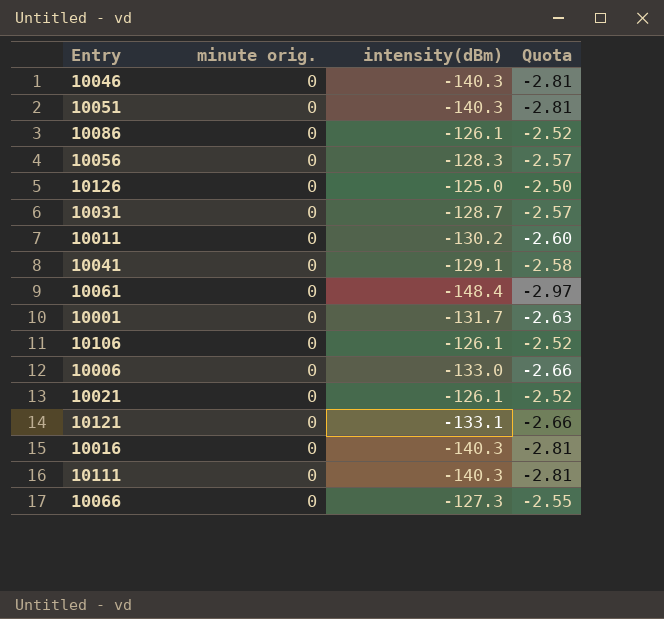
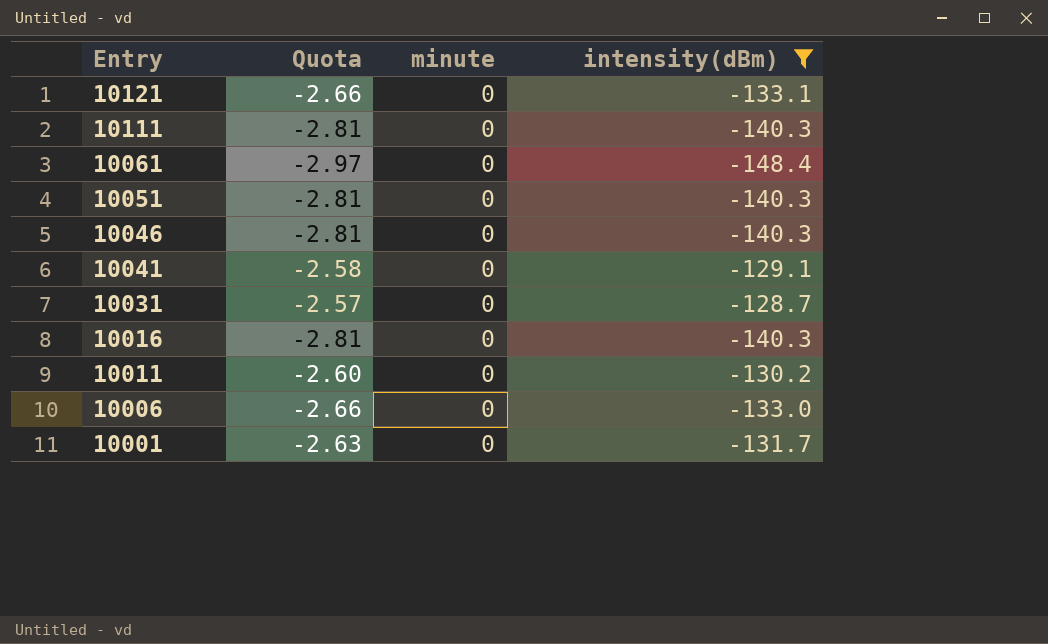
filter: none -> intensity(dBm) <= -128.7
row order: none -> Entry descending
column Quota | position: 4 -> 2
column name: minute orig. -> minute

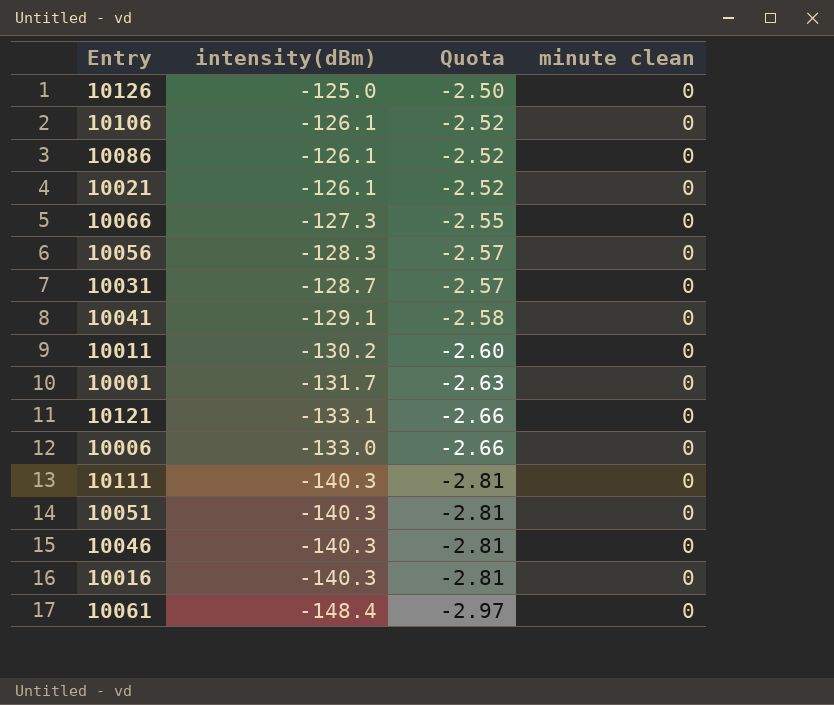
filter: intensity(dBm) <= -128.7 -> none
row order: Entry descending -> Quota descending
column intensity(dBm) | position: 4 -> 2
column name: minute -> minute clean

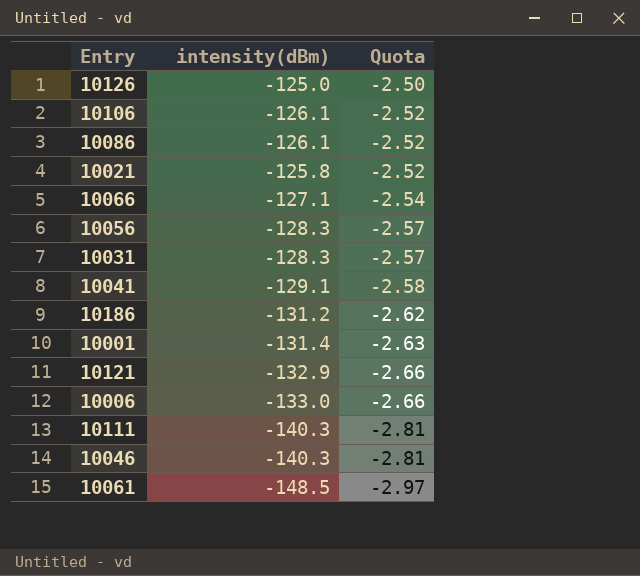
column minute clean | position: 4 -> none
row 10011: -130.2 | -2.60 | 0 -> none
row 10051: -140.3 | -2.81 | 0 -> none
row 10016: -140.3 | -2.81 | 0 -> none
10021 | intensity(dBm): -126.1 -> -125.8
10066 | intensity(dBm): -127.3 -> -127.1
10066 | Quota: -2.55 -> -2.54
10031 | intensity(dBm): -128.7 -> -128.3
row 10186: none -> -131.2 | -2.62
10001 | intensity(dBm): -131.7 -> -131.4
10121 | intensity(dBm): -133.1 -> -132.9
10061 | intensity(dBm): -148.4 -> -148.5

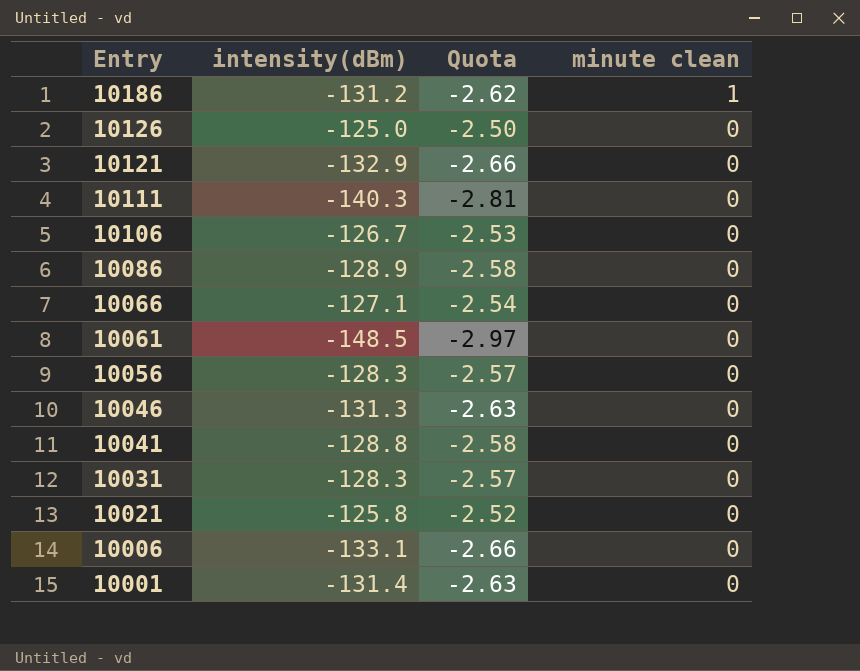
row order: Quota descending -> Entry descending
column minute clean | position: none -> 4
10106 | intensity(dBm): -126.1 -> -126.7
10106 | Quota: -2.52 -> -2.53
10086 | intensity(dBm): -126.1 -> -128.9
10086 | Quota: -2.52 -> -2.58
10046 | intensity(dBm): -140.3 -> -131.3
10046 | Quota: -2.81 -> -2.63
10041 | intensity(dBm): -129.1 -> -128.8
10006 | intensity(dBm): -133.0 -> -133.1

